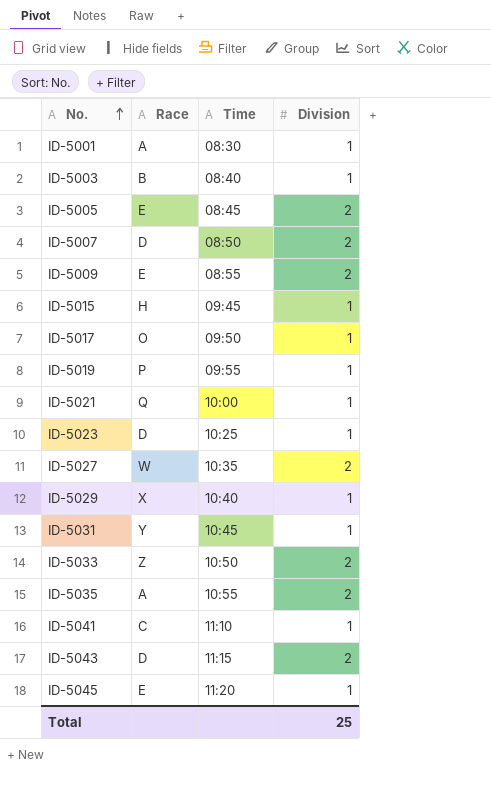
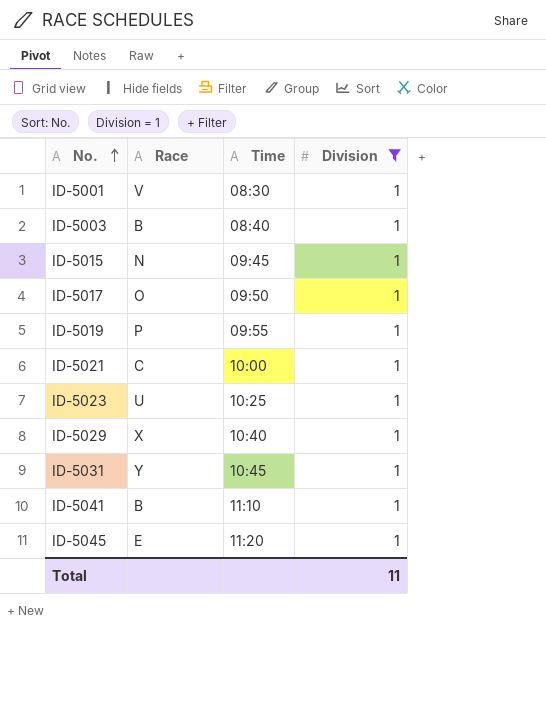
filter: none -> Division = 1
ID-5001 | Race: A -> V
ID-5015 | Race: H -> N
ID-5021 | Race: Q -> C
ID-5023 | Race: D -> U
ID-5041 | Race: C -> B
Total | Division: 25 -> 11

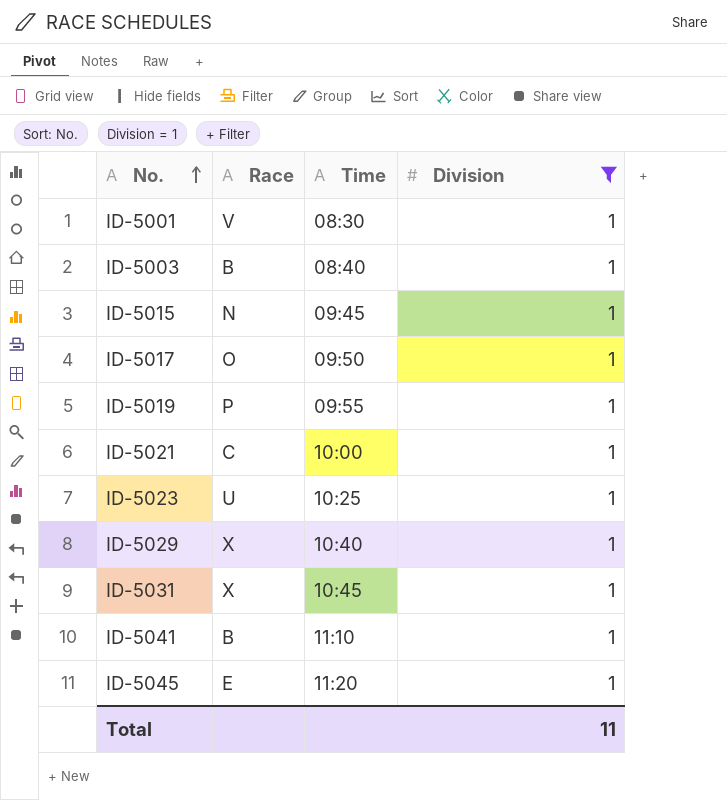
ID-5031 | Race: Y -> X

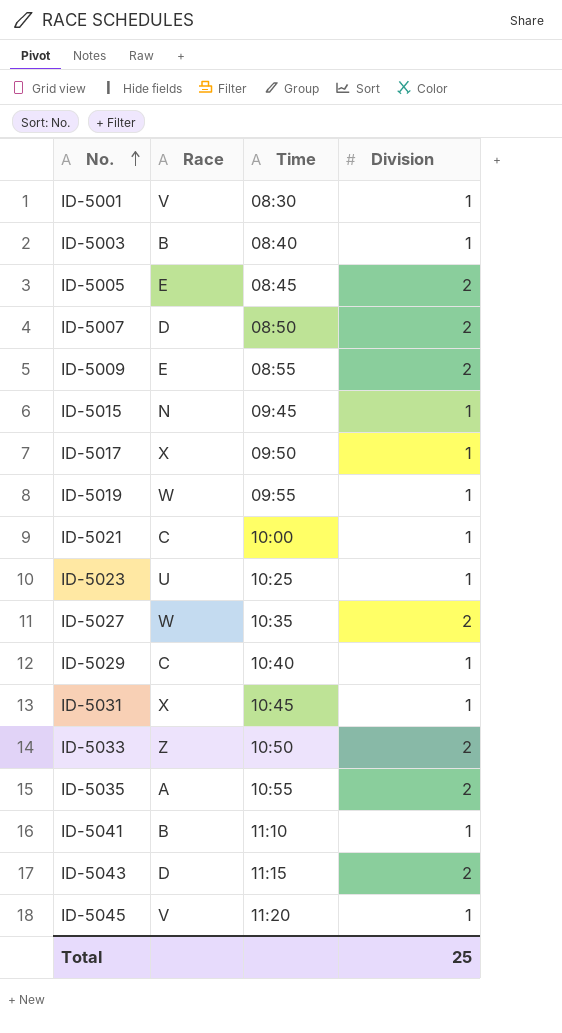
filter: Division = 1 -> none
ID-5017 | Race: O -> X
ID-5019 | Race: P -> W
ID-5029 | Race: X -> C
ID-5045 | Race: E -> V
Total | Division: 11 -> 25

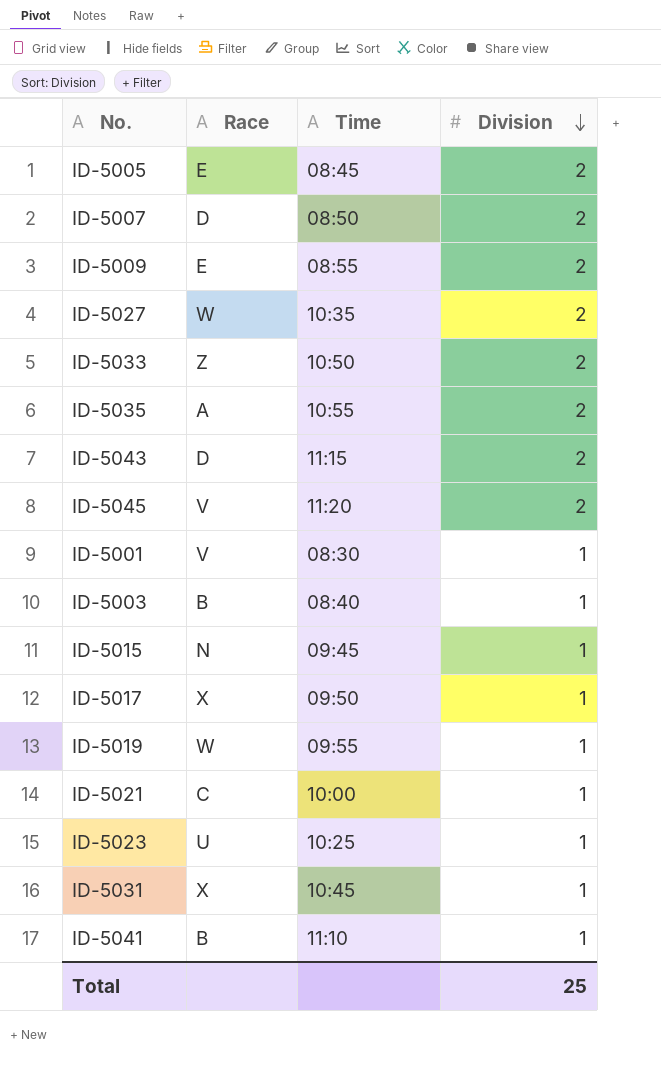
row order: No. ascending -> Division descending
row ID-5029: C | 10:40 | 1 -> none
ID-5045 | Division: 1 -> 2

